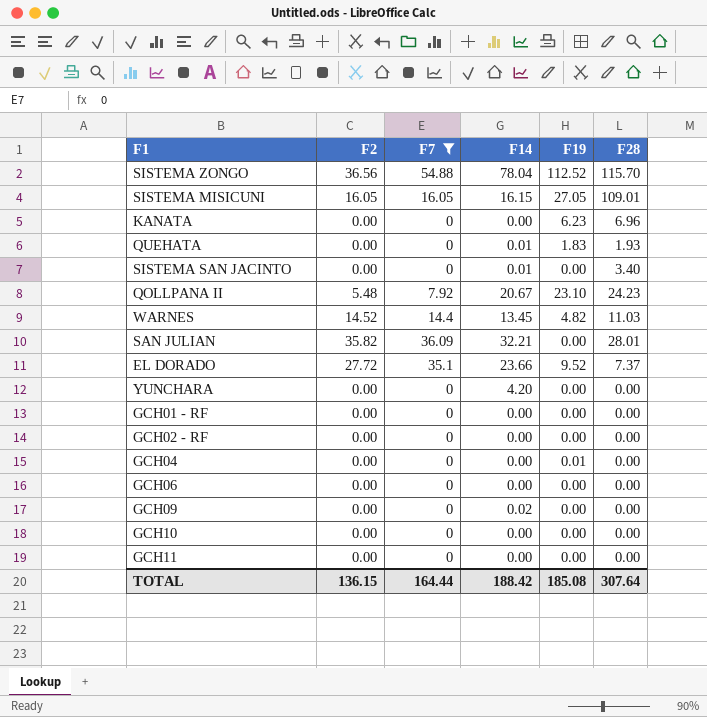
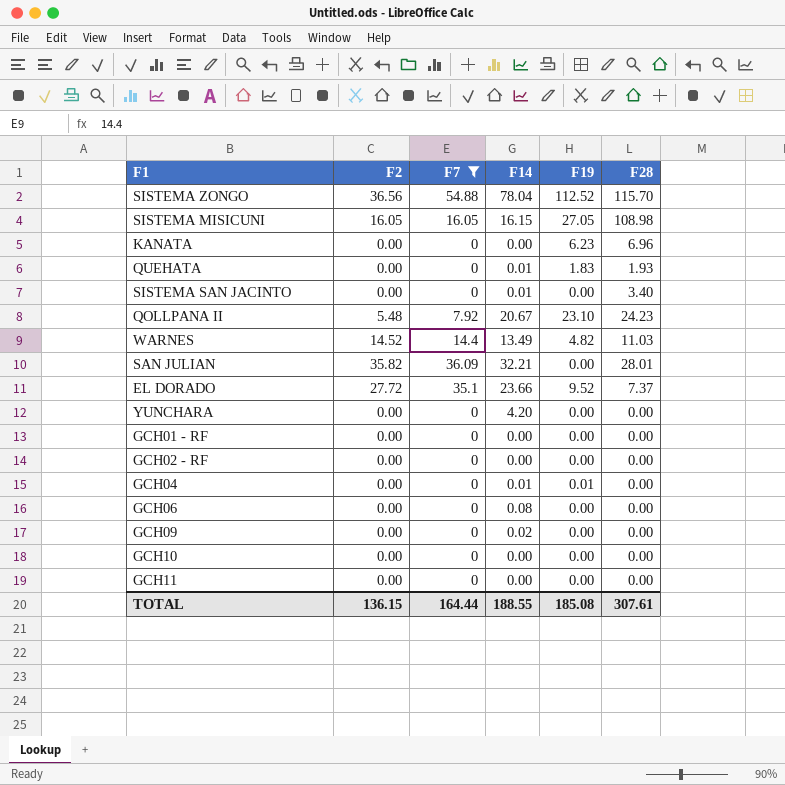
SISTEMA MISICUNI | F28: 109.01 -> 108.98
WARNES | F14: 13.45 -> 13.49
GCH04 | F14: 0.00 -> 0.01
GCH06 | F14: 0.00 -> 0.08
TOTAL | F14: 188.42 -> 188.55
TOTAL | F28: 307.64 -> 307.61

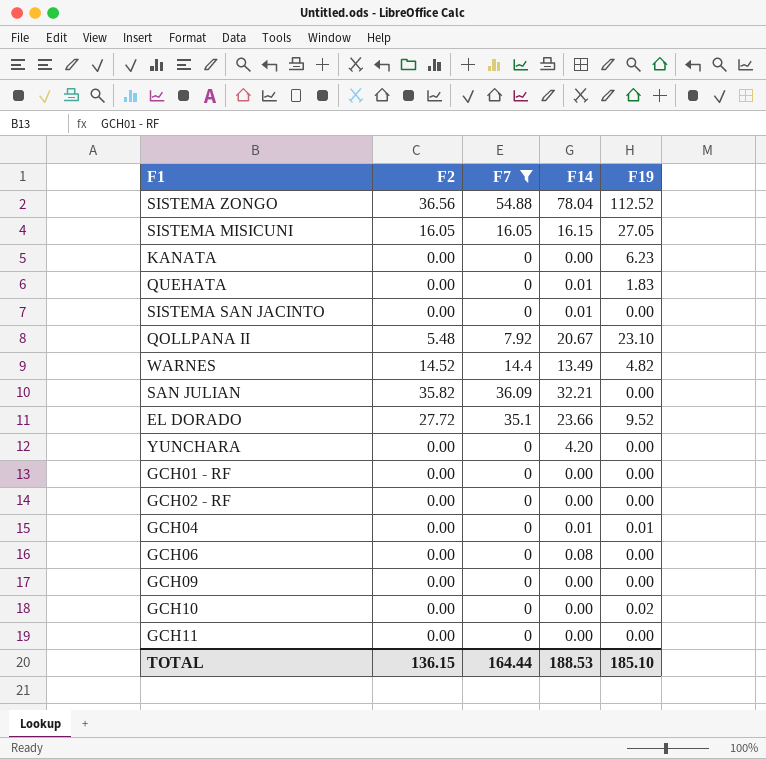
column F28 | position: 6 -> none
GCH09 | F14: 0.02 -> 0.00
GCH10 | F19: 0.00 -> 0.02
TOTAL | F14: 188.55 -> 188.53
TOTAL | F19: 185.08 -> 185.10

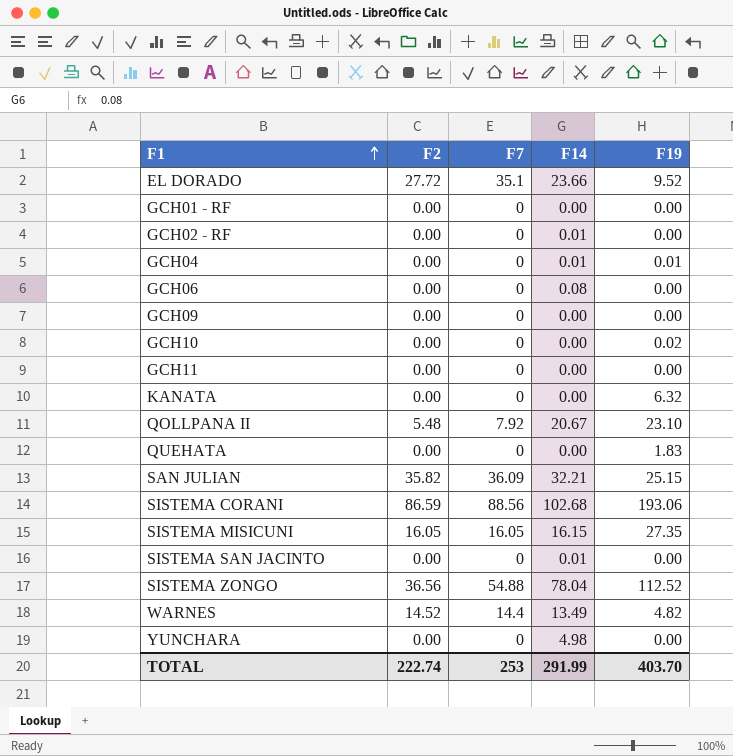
filter: F7 != 88.56 -> none
row order: none -> F1 ascending
GCH02 - RF | F14: 0.00 -> 0.01
KANATA | F19: 6.23 -> 6.32
QUEHATA | F14: 0.01 -> 0.00
SAN JULIAN | F19: 0.00 -> 25.15
SISTEMA MISICUNI | F19: 27.05 -> 27.35
YUNCHARA | F14: 4.20 -> 4.98
TOTAL | F2: 136.15 -> 222.74
TOTAL | F7: 164.44 -> 253
TOTAL | F14: 188.53 -> 291.99
TOTAL | F19: 185.10 -> 403.70

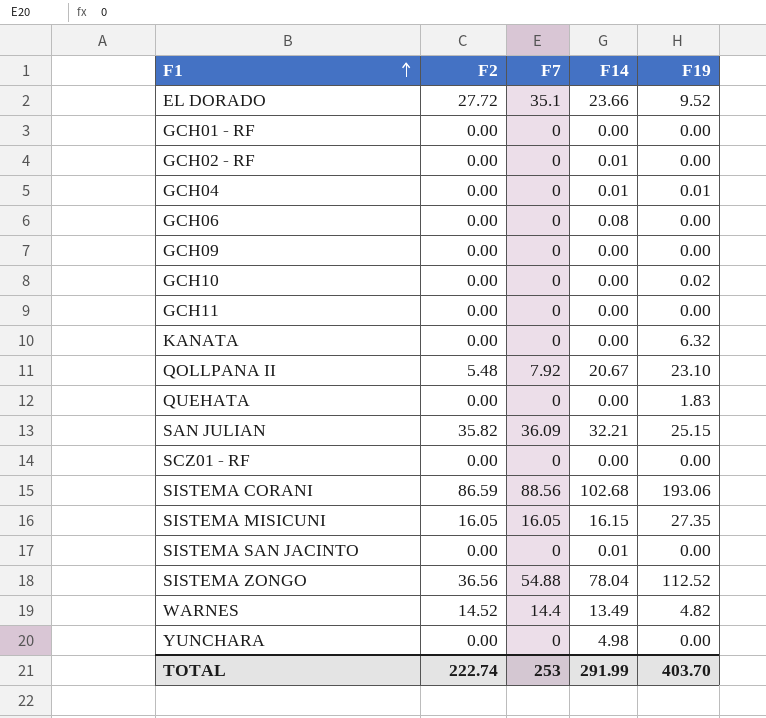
row SCZ01 - RF: none -> 0.00 | 0 | 0.00 | 0.00

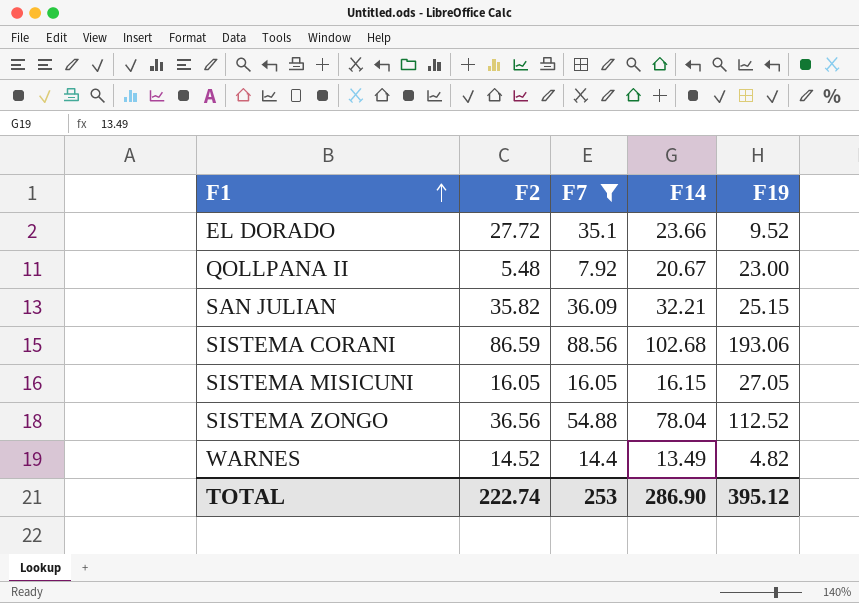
filter: none -> F7 != 0
QOLLPANA II | F19: 23.10 -> 23.00
SISTEMA MISICUNI | F19: 27.35 -> 27.05
TOTAL | F14: 291.99 -> 286.90
TOTAL | F19: 403.70 -> 395.12

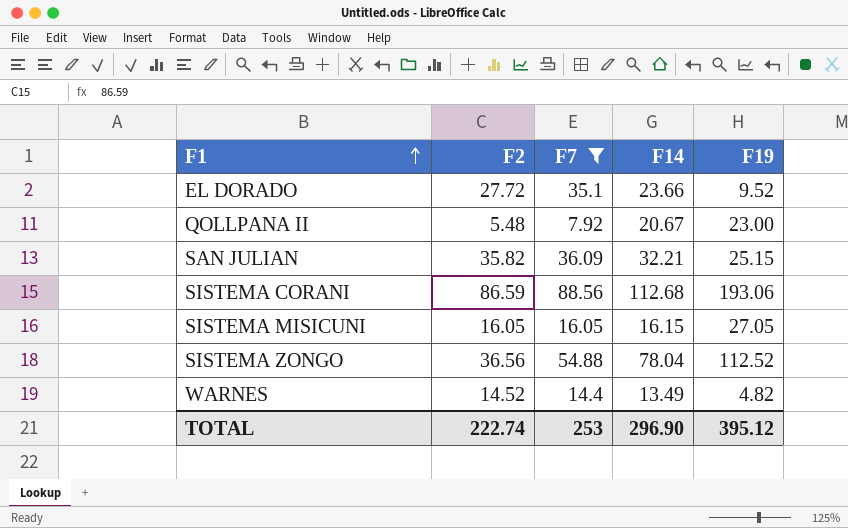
SISTEMA CORANI | F14: 102.68 -> 112.68
TOTAL | F14: 286.90 -> 296.90

